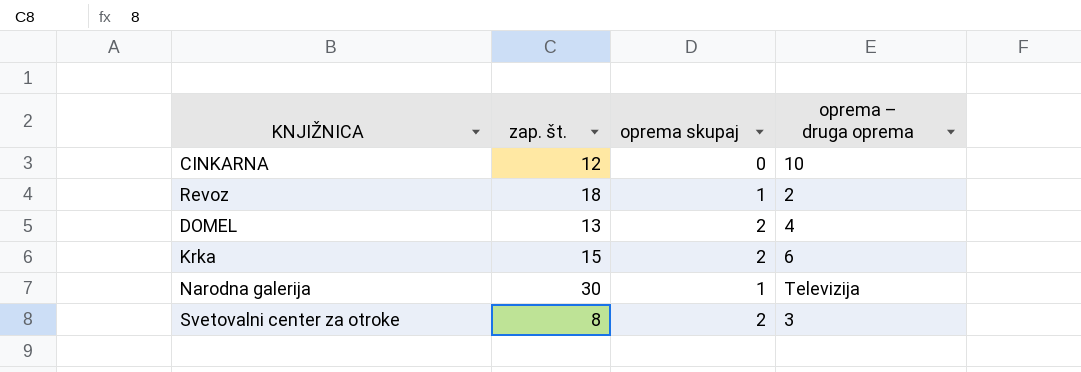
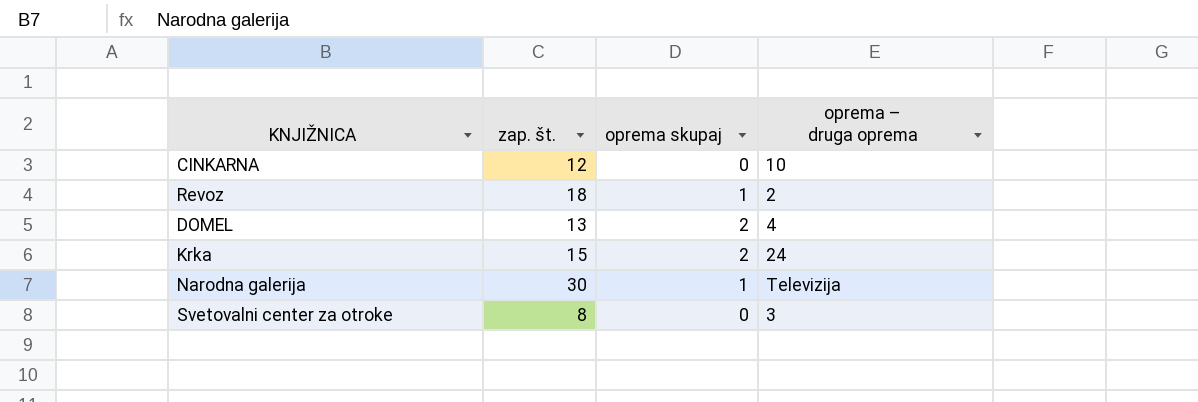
Krka | oprema – druga oprema: 6 -> 24
Svetovalni center za otroke | oprema skupaj: 2 -> 0

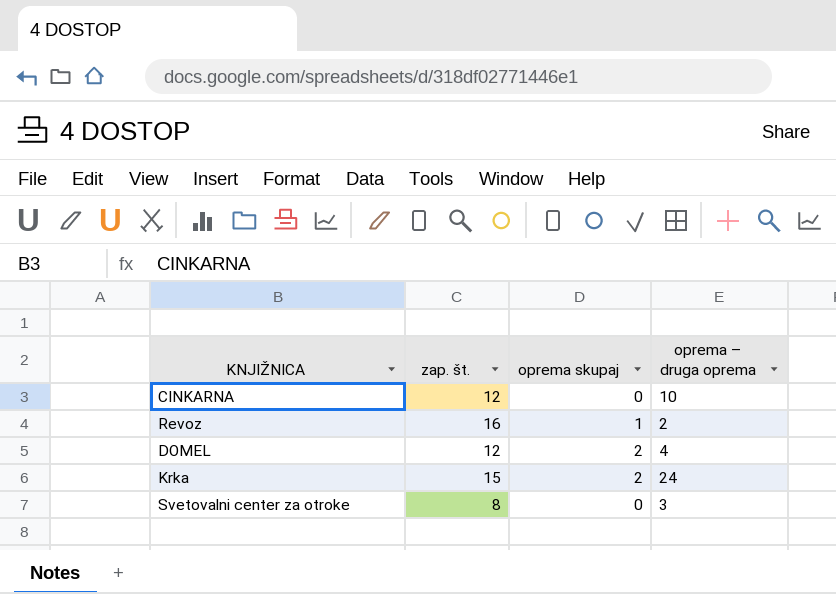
row Narodna galerija: 30 | 1 | Televizija -> none
Revoz | zap. št.: 18 -> 16
DOMEL | zap. št.: 13 -> 12

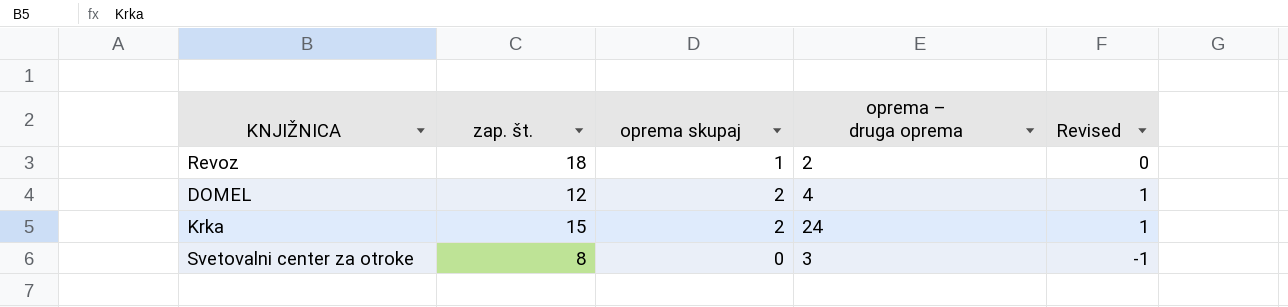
column Revised | formula: none -> [oprema skupaj] - 1
row CINKARNA: 12 | 0 | 10 -> none
Revoz | zap. št.: 16 -> 18

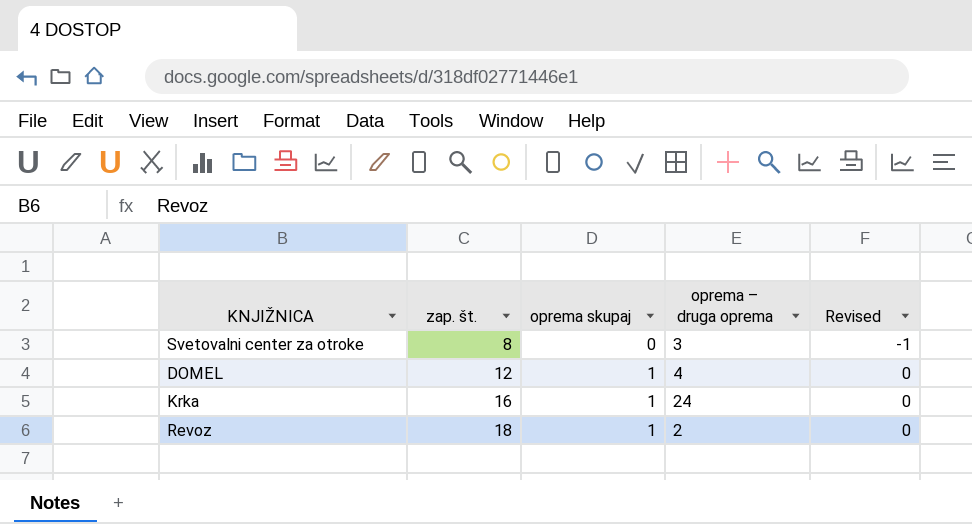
row order: none -> zap. št. ascending
DOMEL | oprema skupaj: 2 -> 1
DOMEL | Revised: 1 -> 0
Krka | zap. št.: 15 -> 16
Krka | oprema skupaj: 2 -> 1
Krka | Revised: 1 -> 0

